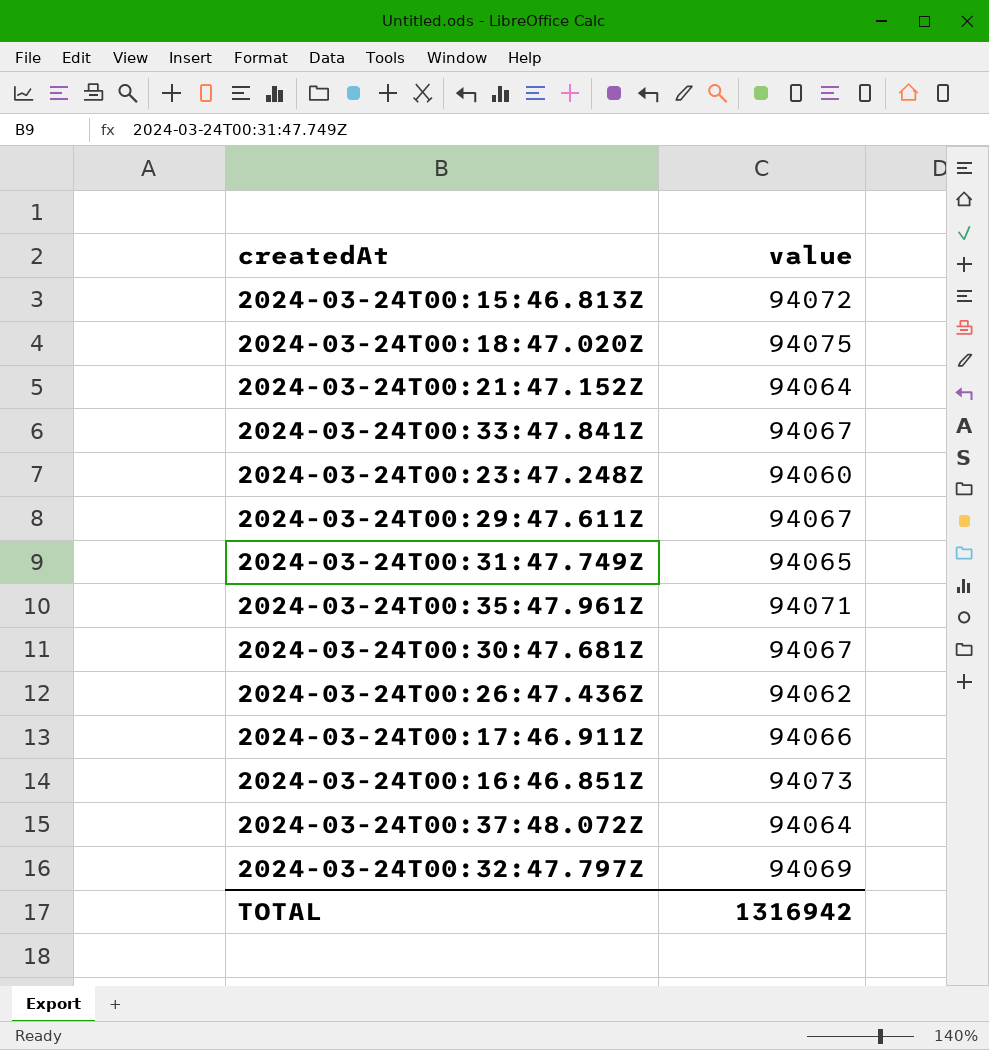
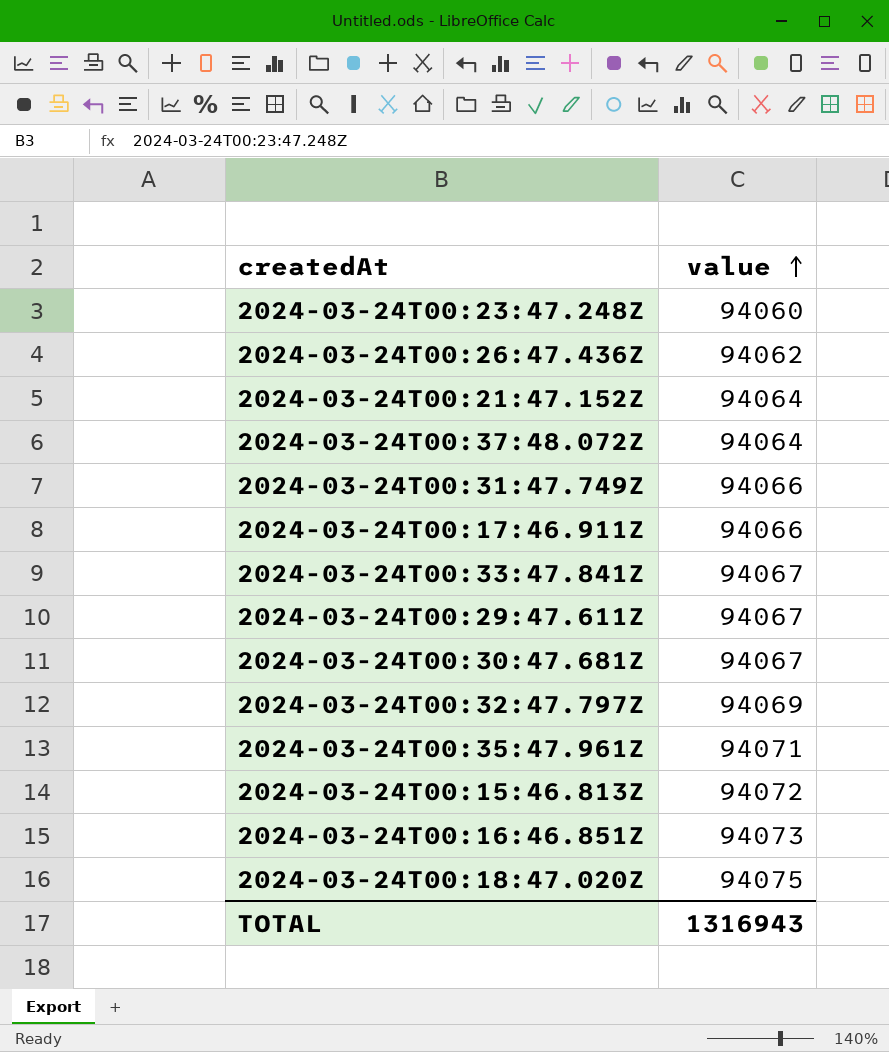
row order: none -> value ascending
2024-03-24T00:31:47.749Z | value: 94065 -> 94066
TOTAL | value: 1316942 -> 1316943

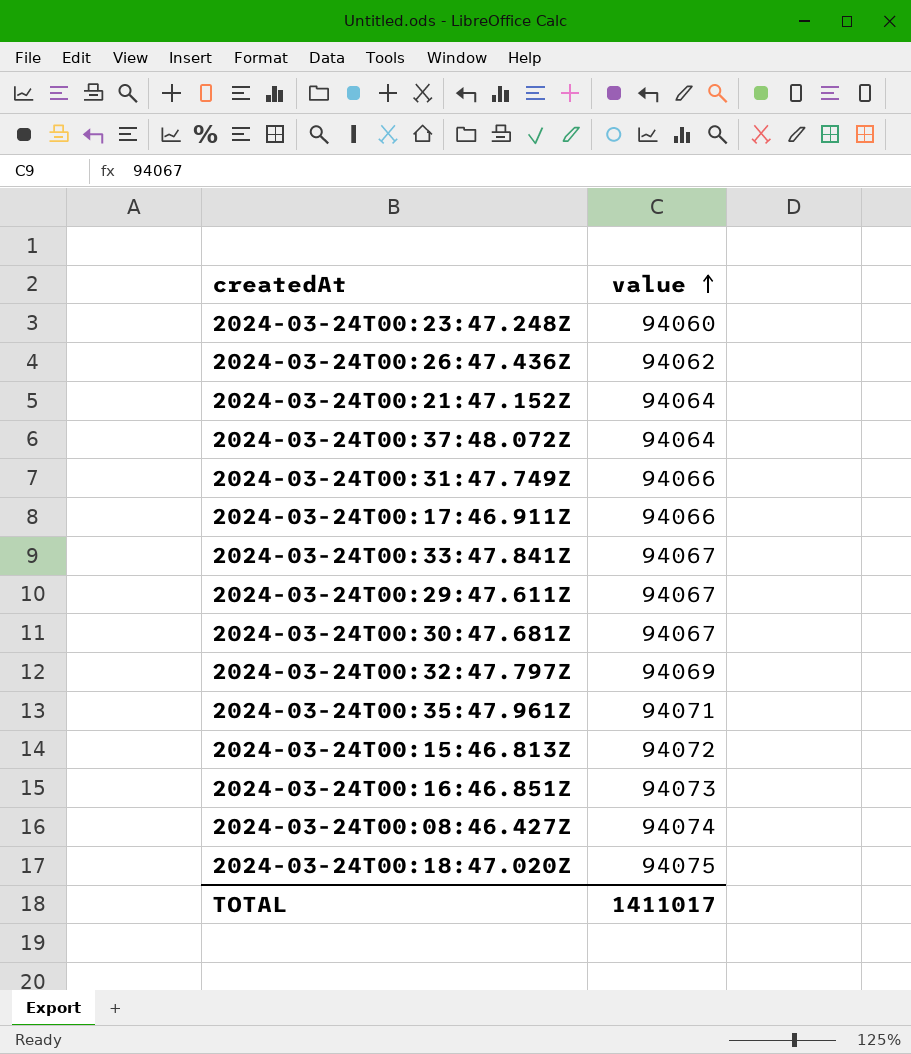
row 2024-03-24T00:08:46.427Z: none -> 94074
TOTAL | value: 1316943 -> 1411017

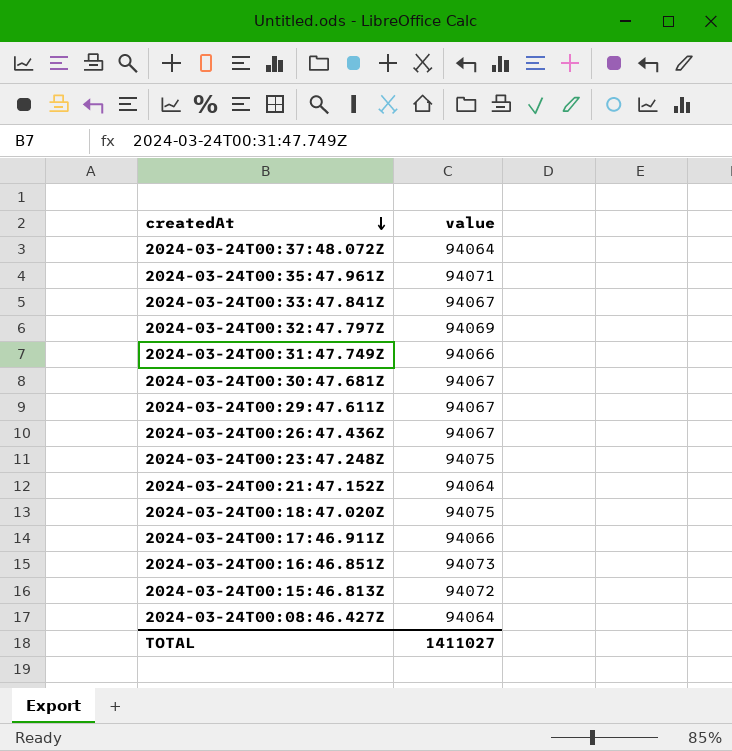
row order: value ascending -> createdAt descending
2024-03-24T00:26:47.436Z | value: 94062 -> 94067
2024-03-24T00:23:47.248Z | value: 94060 -> 94075
2024-03-24T00:08:46.427Z | value: 94074 -> 94064
TOTAL | value: 1411017 -> 1411027

